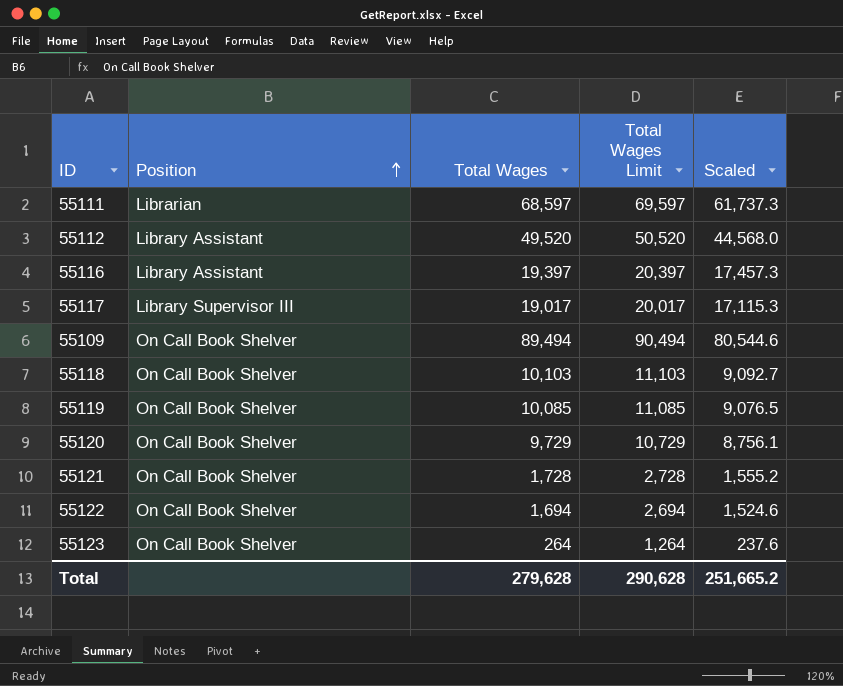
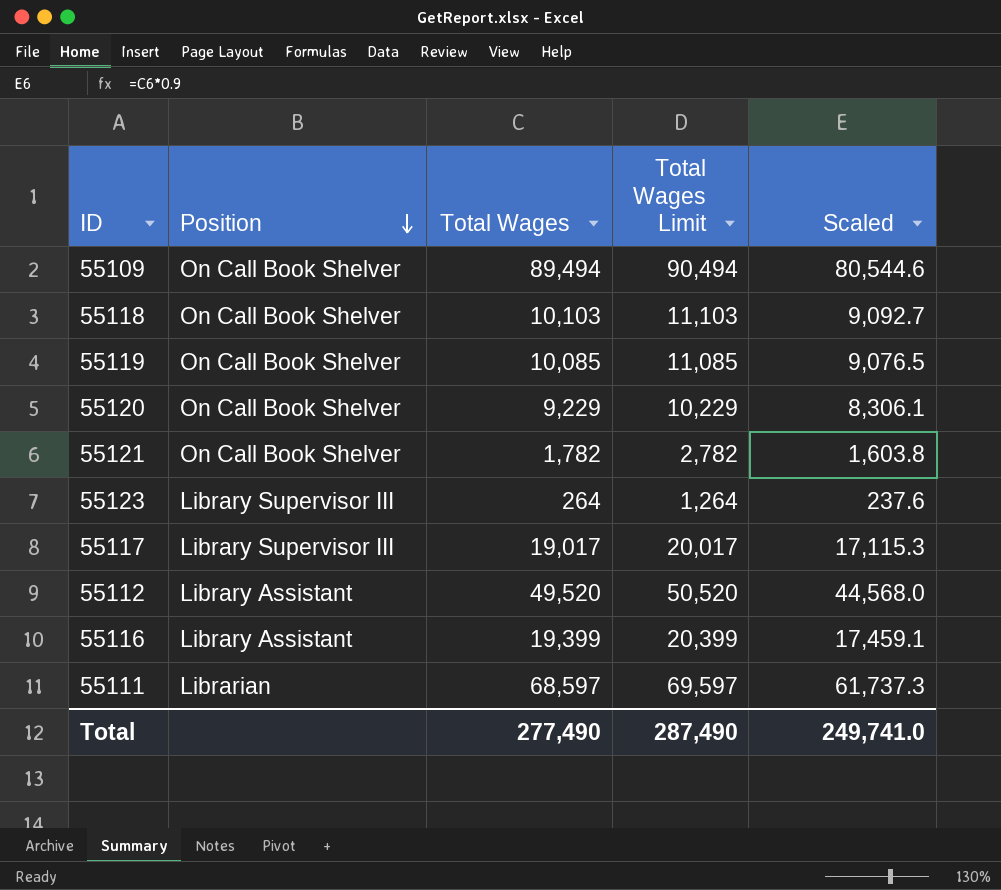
row order: Position ascending -> Position descending
row 55122: On Call Book Shelver | 1,694 | 2,694 | 1,524.6 -> none
55120 | Total Wages: 9,729 -> 9,229
55120 | Total Wages Limit: 10,729 -> 10,229
55120 | Scaled: 8,756.1 -> 8,306.1
55121 | Total Wages: 1,728 -> 1,782
55121 | Total Wages Limit: 2,728 -> 2,782
55121 | Scaled: 1,555.2 -> 1,603.8
55123 | Position: On Call Book Shelver -> Library Supervisor III
55116 | Total Wages: 19,397 -> 19,399
55116 | Total Wages Limit: 20,397 -> 20,399
55116 | Scaled: 17,457.3 -> 17,459.1
Total | Total Wages: 279,628 -> 277,490
Total | Total Wages Limit: 290,628 -> 287,490
Total | Scaled: 251,665.2 -> 249,741.0

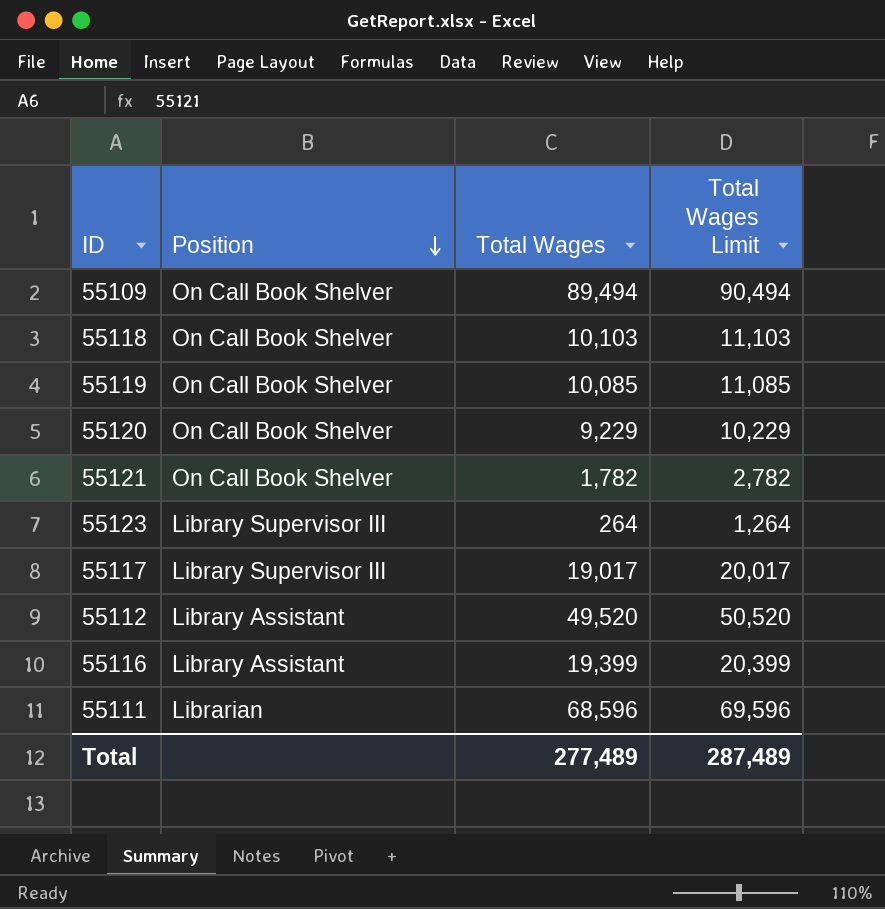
column Scaled | formula: [Total Wages] * 0.9 -> none
55111 | Total Wages: 68,597 -> 68,596
55111 | Total Wages Limit: 69,597 -> 69,596
Total | Total Wages: 277,490 -> 277,489
Total | Total Wages Limit: 287,490 -> 287,489

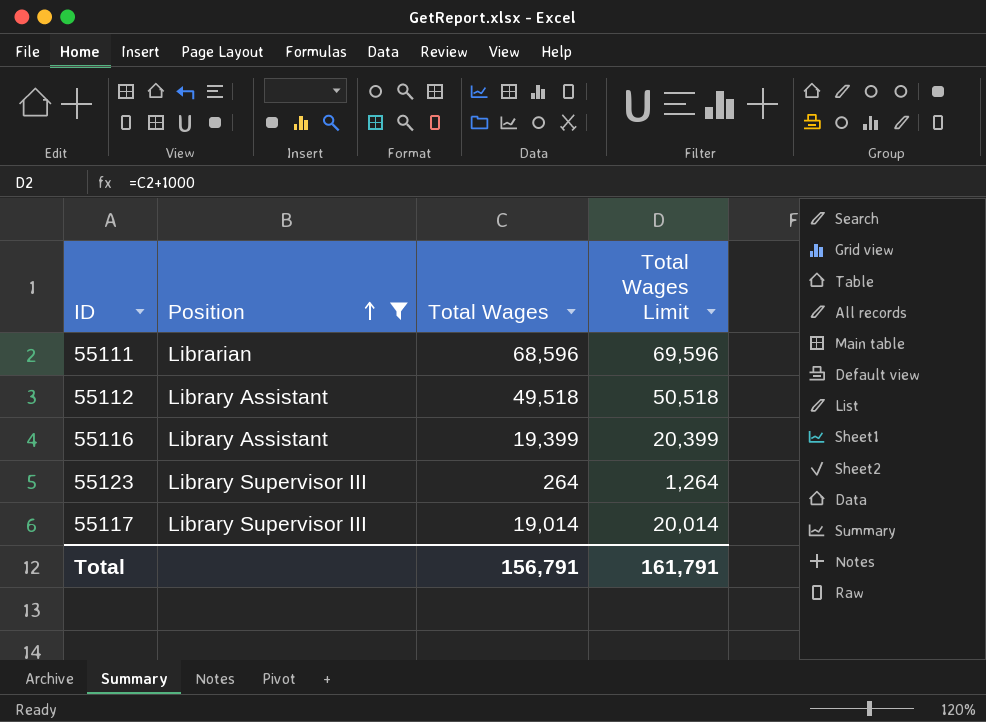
filter: none -> Position != On Call Book Shelver
row order: Position descending -> Position ascending
55112 | Total Wages: 49,520 -> 49,518
55112 | Total Wages Limit: 50,520 -> 50,518
55117 | Total Wages: 19,017 -> 19,014
55117 | Total Wages Limit: 20,017 -> 20,014
Total | Total Wages: 277,489 -> 156,791
Total | Total Wages Limit: 287,489 -> 161,791

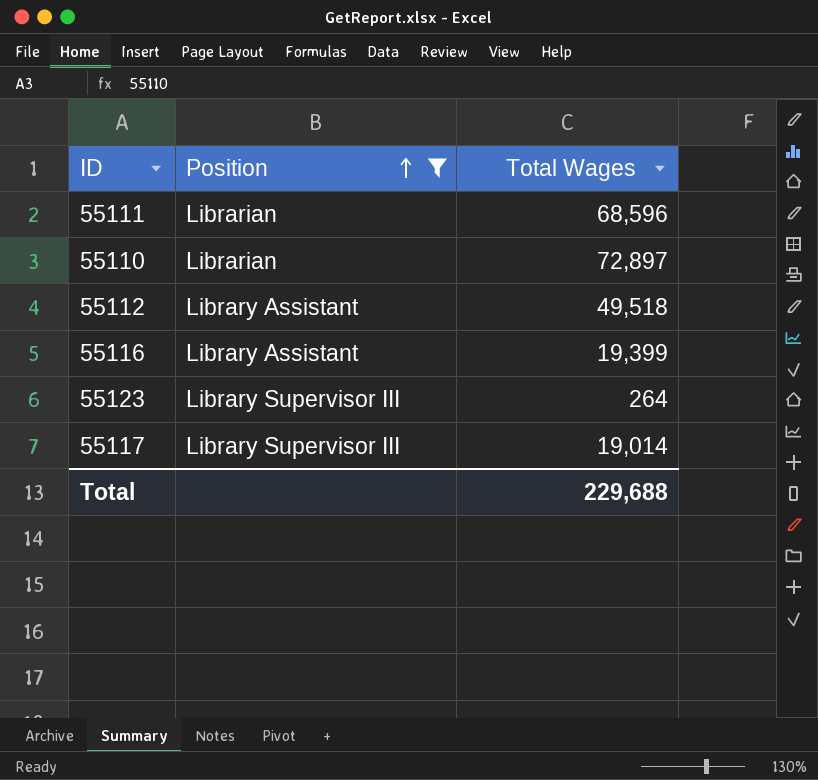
column Total Wages Limit | formula: [Total Wages] + 1000 -> none
row 55110: none -> Librarian | 72,897
Total | Total Wages: 156,791 -> 229,688

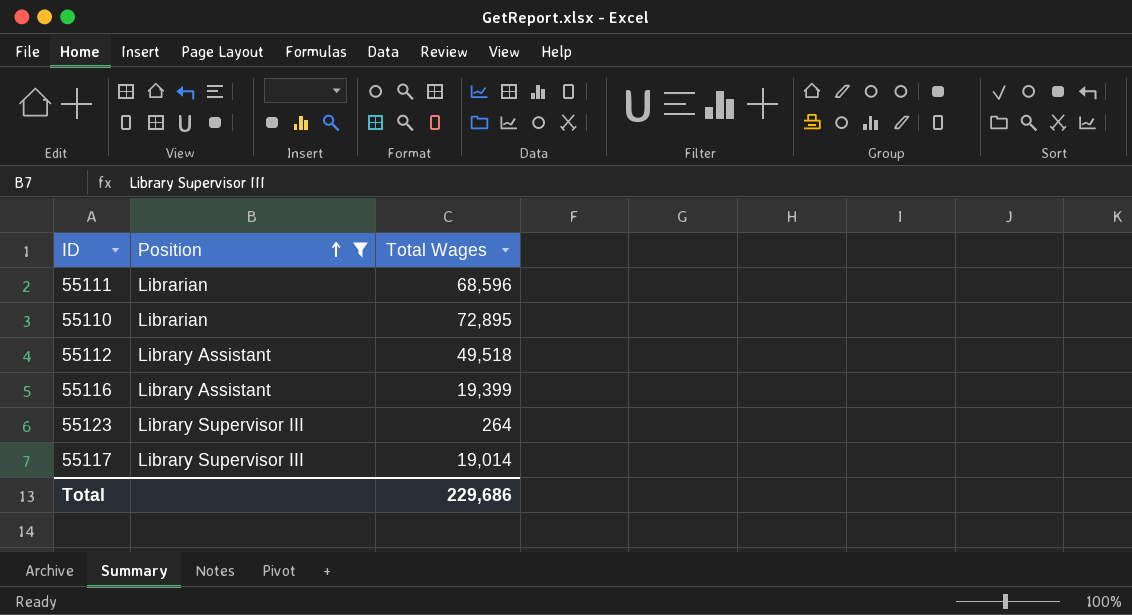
55110 | Total Wages: 72,897 -> 72,895
Total | Total Wages: 229,688 -> 229,686

